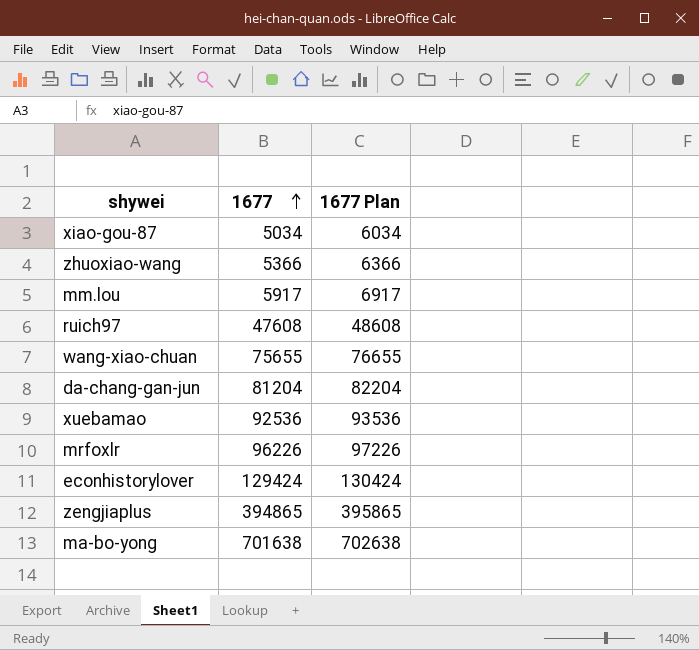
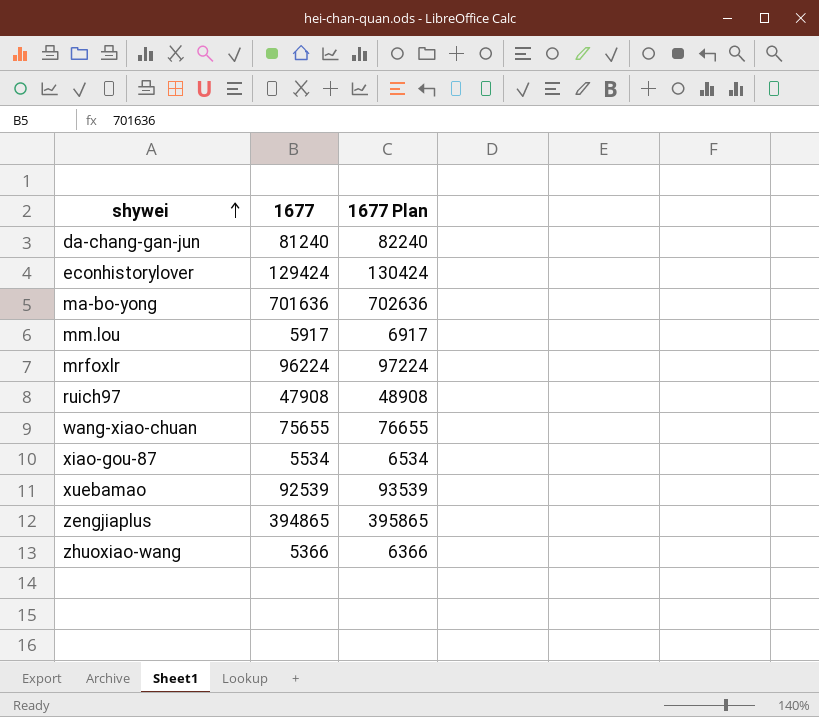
row order: 1677 ascending -> shywei ascending
da-chang-gan-jun | 1677: 81204 -> 81240
da-chang-gan-jun | 1677 Plan: 82204 -> 82240
ma-bo-yong | 1677: 701638 -> 701636
ma-bo-yong | 1677 Plan: 702638 -> 702636
mrfoxlr | 1677: 96226 -> 96224
mrfoxlr | 1677 Plan: 97226 -> 97224
ruich97 | 1677: 47608 -> 47908
ruich97 | 1677 Plan: 48608 -> 48908
xiao-gou-87 | 1677: 5034 -> 5534
xiao-gou-87 | 1677 Plan: 6034 -> 6534
xuebamao | 1677: 92536 -> 92539
xuebamao | 1677 Plan: 93536 -> 93539

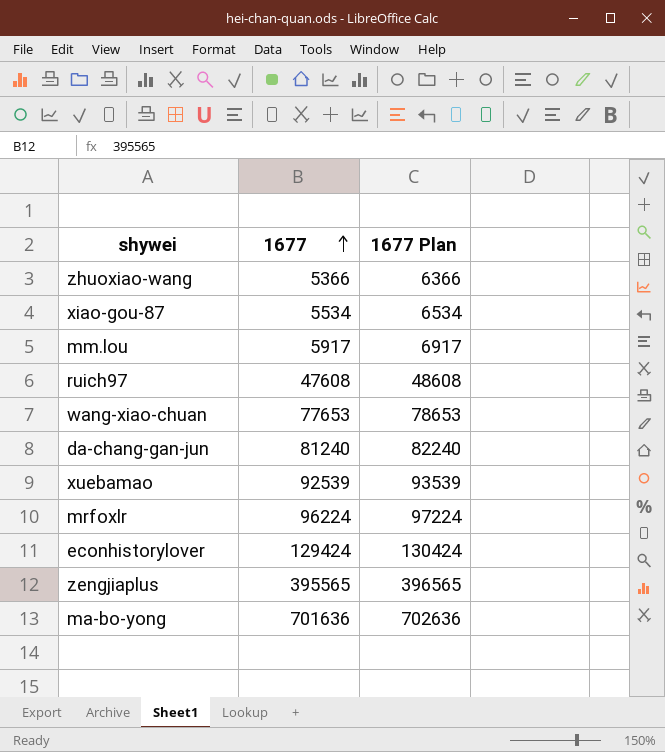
row order: shywei ascending -> 1677 ascending
ruich97 | 1677: 47908 -> 47608
ruich97 | 1677 Plan: 48908 -> 48608
wang-xiao-chuan | 1677: 75655 -> 77653
wang-xiao-chuan | 1677 Plan: 76655 -> 78653
zengjiaplus | 1677: 394865 -> 395565
zengjiaplus | 1677 Plan: 395865 -> 396565

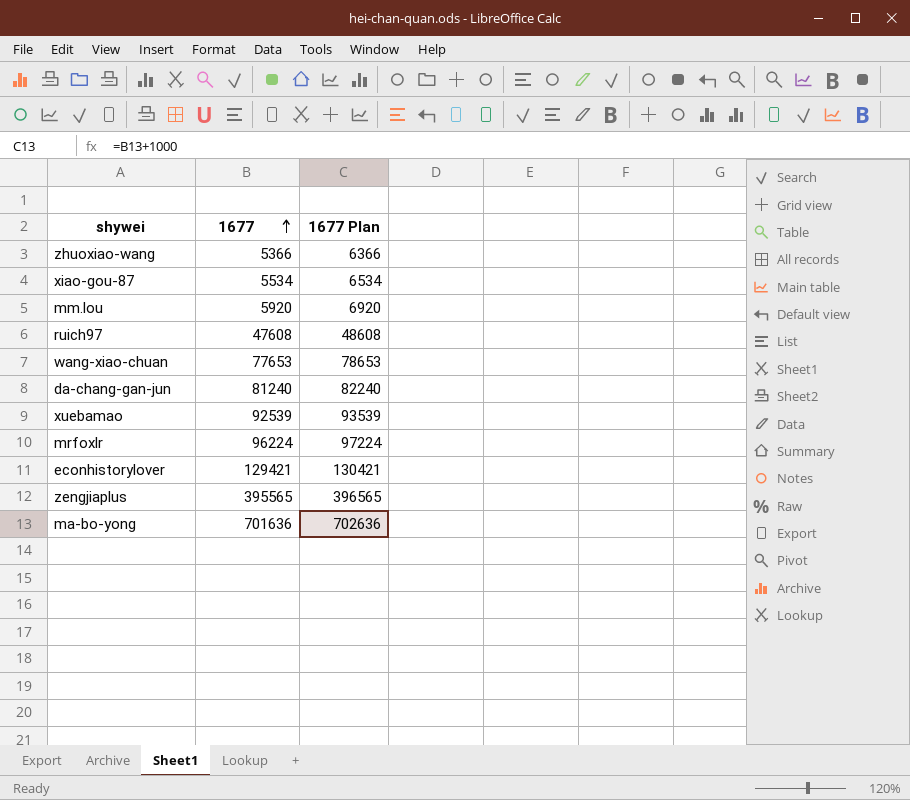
mm.lou | 1677: 5917 -> 5920
mm.lou | 1677 Plan: 6917 -> 6920
econhistorylover | 1677: 129424 -> 129421
econhistorylover | 1677 Plan: 130424 -> 130421

